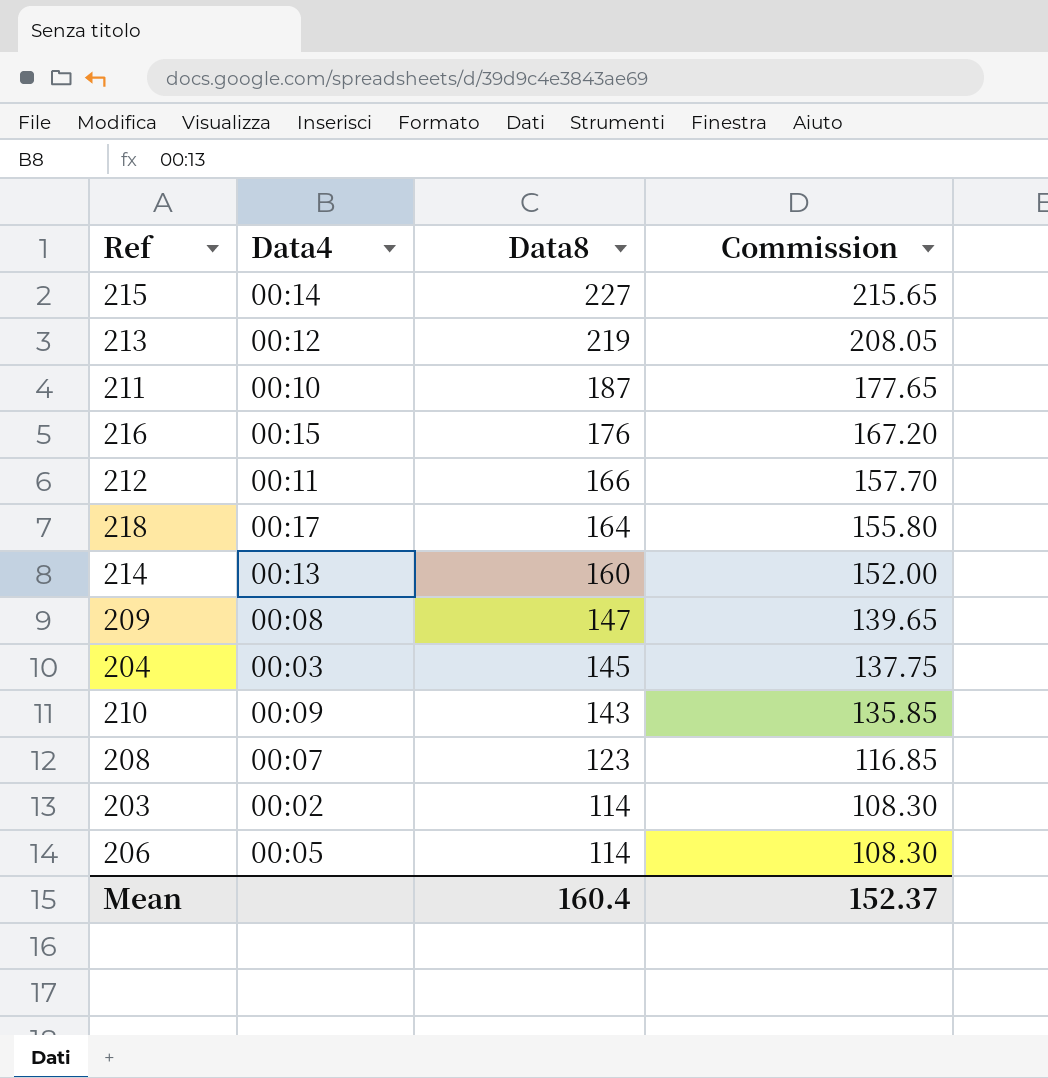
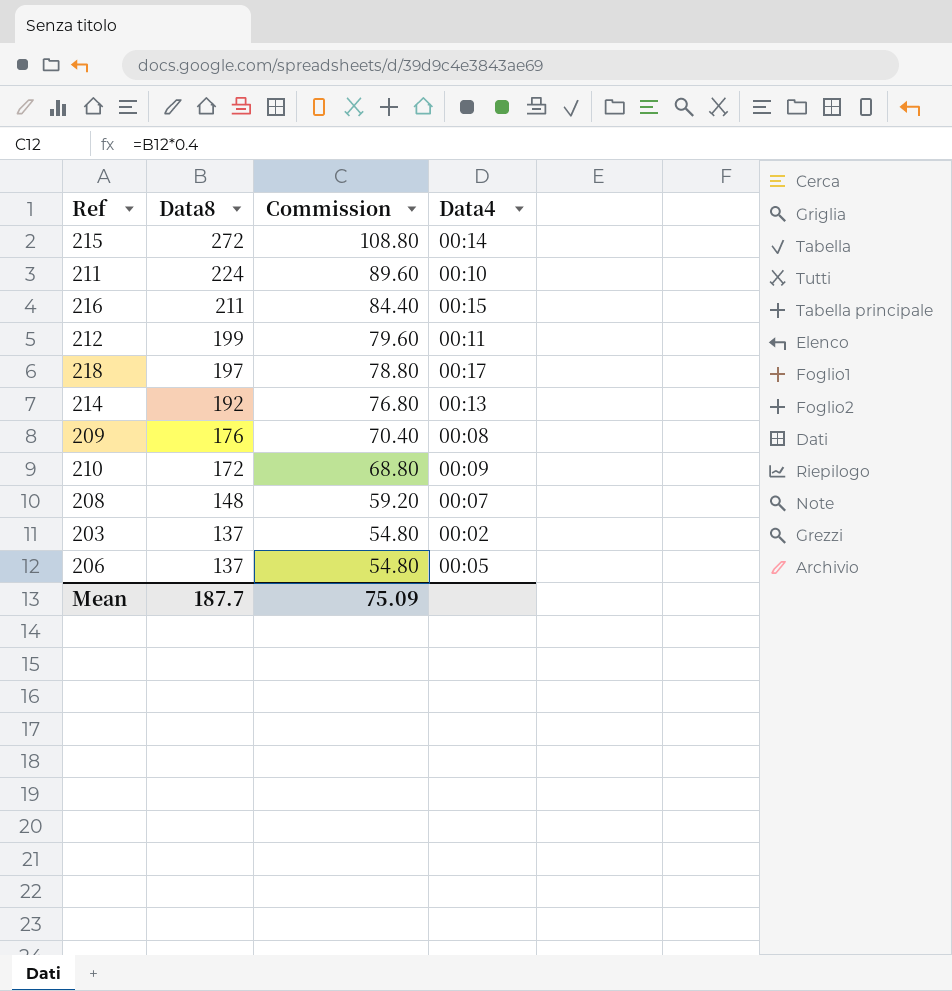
column Commission | formula: [Data8] * 0.95 -> [Data8] * 0.4
column Data4 | position: 2 -> 4
row 213: 00:12 | 219 | 208.05 -> none
row 204: 00:03 | 145 | 137.75 -> none
215 | Data8: 227 -> 272
211 | Data8: 187 -> 224
216 | Data8: 176 -> 211
212 | Data8: 166 -> 199
218 | Data8: 164 -> 197
214 | Data8: 160 -> 192
209 | Data8: 147 -> 176
210 | Data8: 143 -> 172
208 | Data8: 123 -> 148
203 | Data8: 114 -> 137
206 | Data8: 114 -> 137
Mean | Data8: 160.4 -> 187.7
Mean | Commission: 152.37 -> 75.09

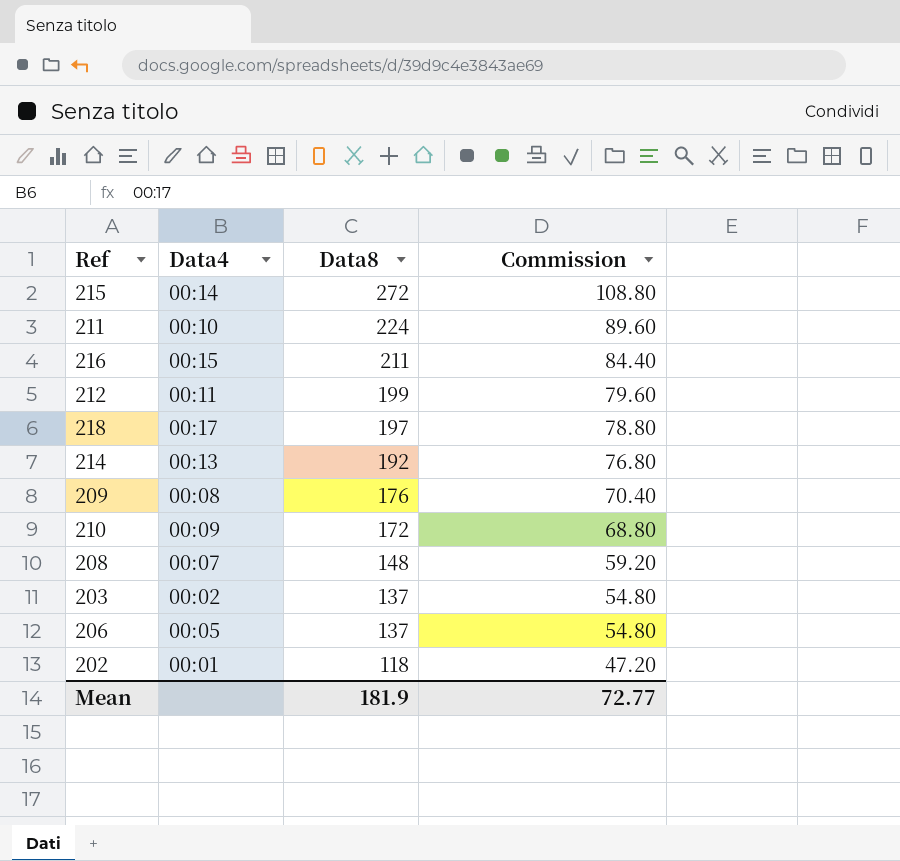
column Data4 | position: 4 -> 2
row 202: none -> 00:01 | 118 | 47.20
Mean | Data8: 187.7 -> 181.9
Mean | Commission: 75.09 -> 72.77

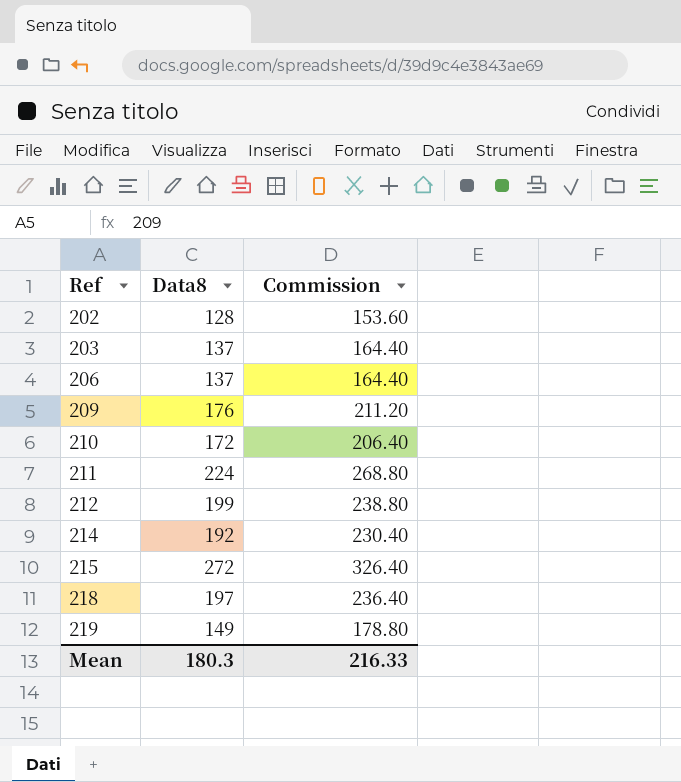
row order: Data8 descending -> Ref ascending
column Data4 | position: 2 -> none
column Commission | formula: [Data8] * 0.4 -> [Data8] * 1.2
row 216: 00:15 | 211 | 84.40 -> none
row 208: 00:07 | 148 | 59.20 -> none
202 | Data8: 118 -> 128
row 219: none -> 149 | 178.80
Mean | Data8: 181.9 -> 180.3
Mean | Commission: 72.77 -> 216.33

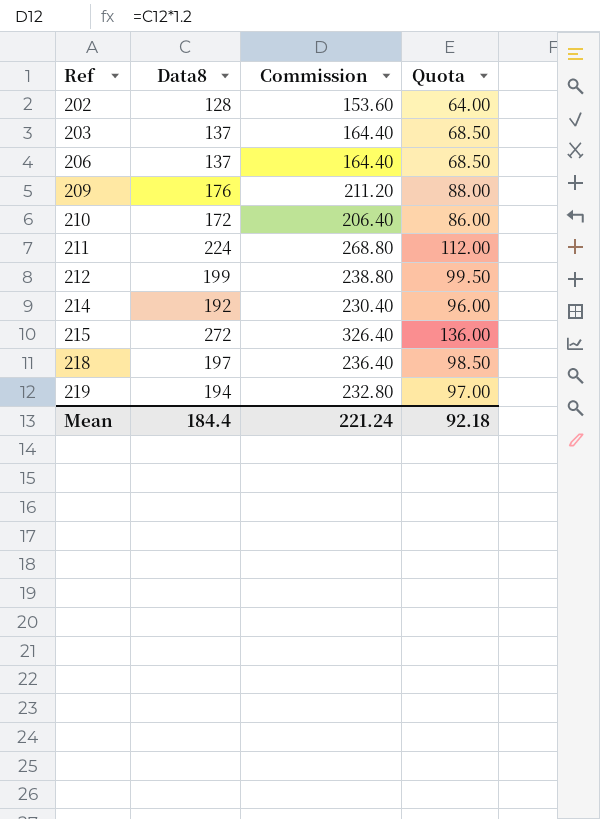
column Quota | formula: none -> [Data8] * 0.5
219 | Data8: 149 -> 194
219 | Commission: 178.80 -> 232.80
Mean | Data8: 180.3 -> 184.4
Mean | Commission: 216.33 -> 221.24

